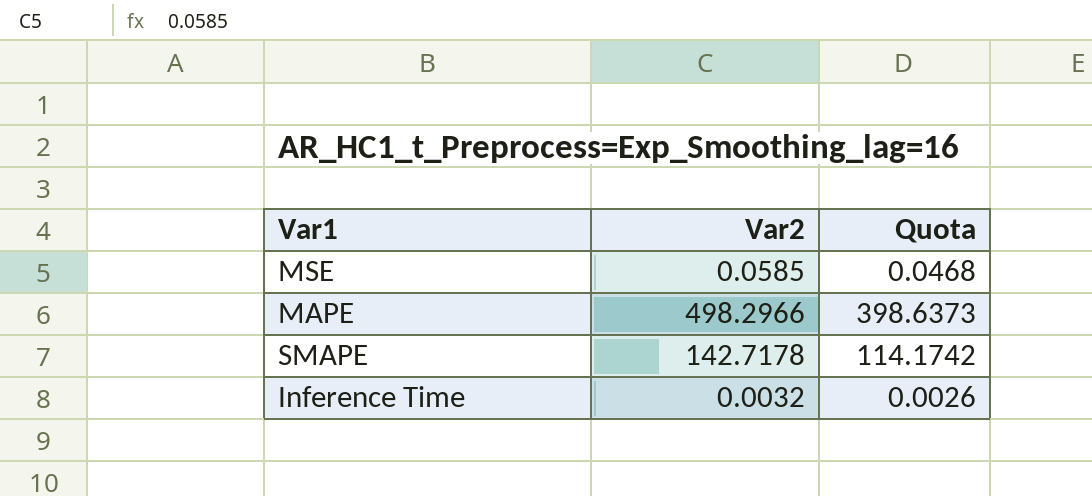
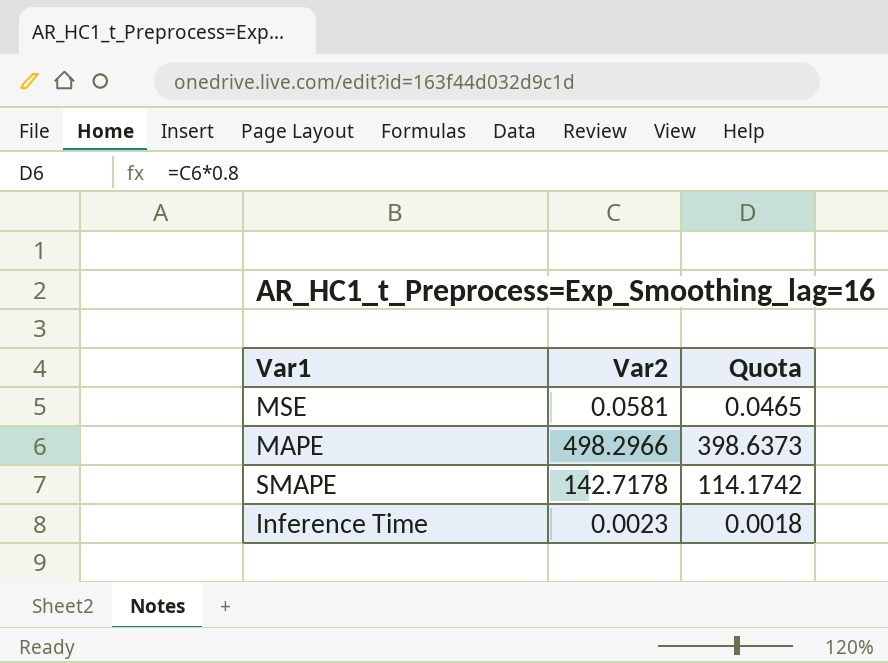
MSE | Var2: 0.0585 -> 0.0581
MSE | Quota: 0.0468 -> 0.0465
Inference Time | Var2: 0.0032 -> 0.0023
Inference Time | Quota: 0.0026 -> 0.0018

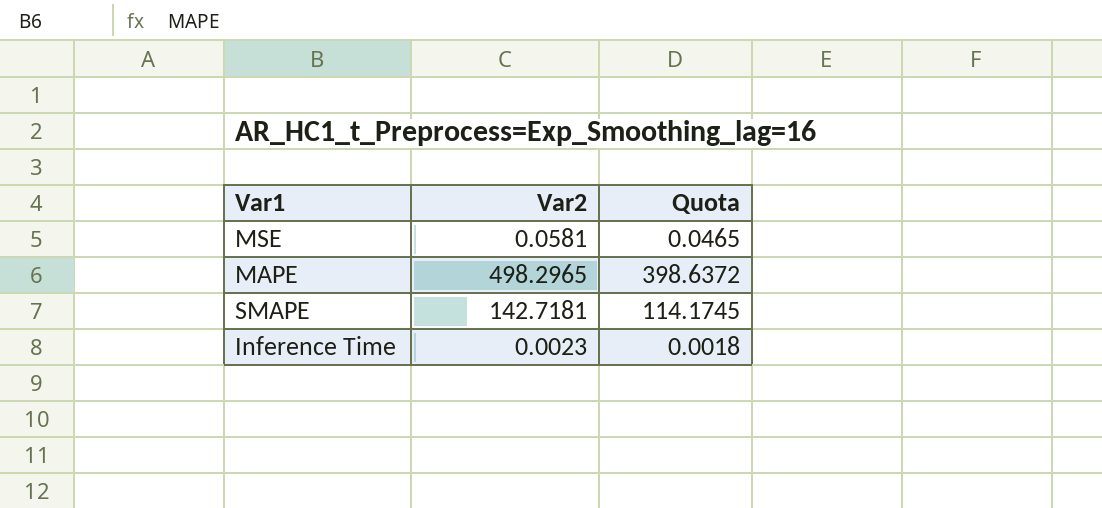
MAPE | Var2: 498.2966 -> 498.2965
MAPE | Quota: 398.6373 -> 398.6372
SMAPE | Var2: 142.7178 -> 142.7181
SMAPE | Quota: 114.1742 -> 114.1745

